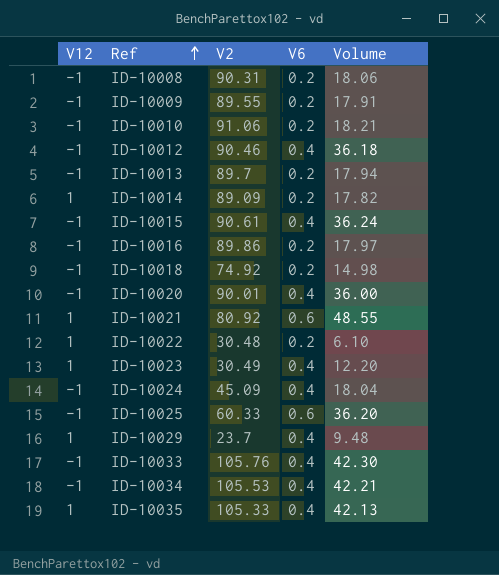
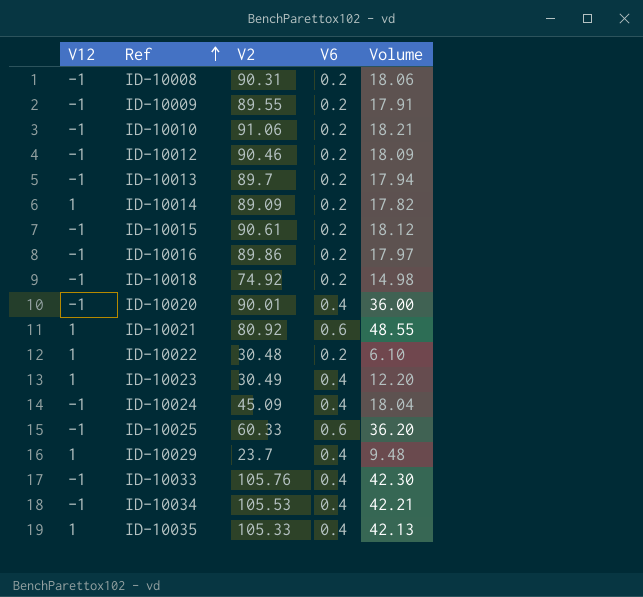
ID-10012 | V6: 0.4 -> 0.2
ID-10012 | Volume: 36.18 -> 18.09
ID-10015 | V6: 0.4 -> 0.2
ID-10015 | Volume: 36.24 -> 18.12

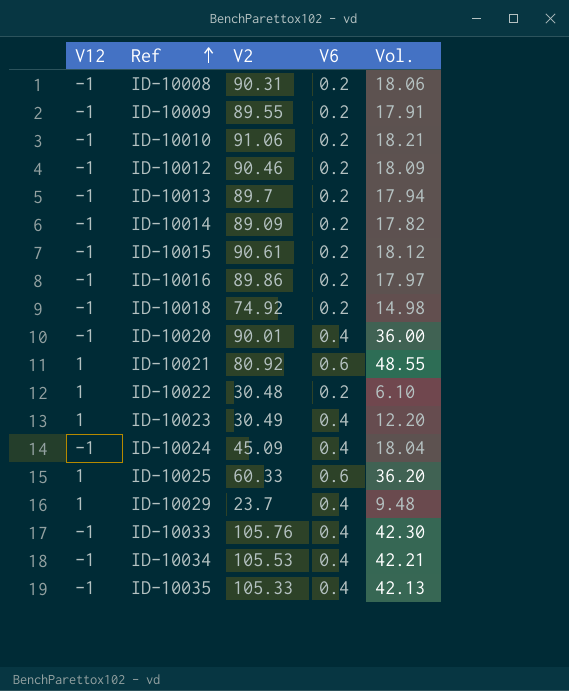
column name: Volume -> Vol.
ID-10014 | V12: 1 -> -1
ID-10025 | V12: -1 -> 1
ID-10035 | V12: 1 -> -1

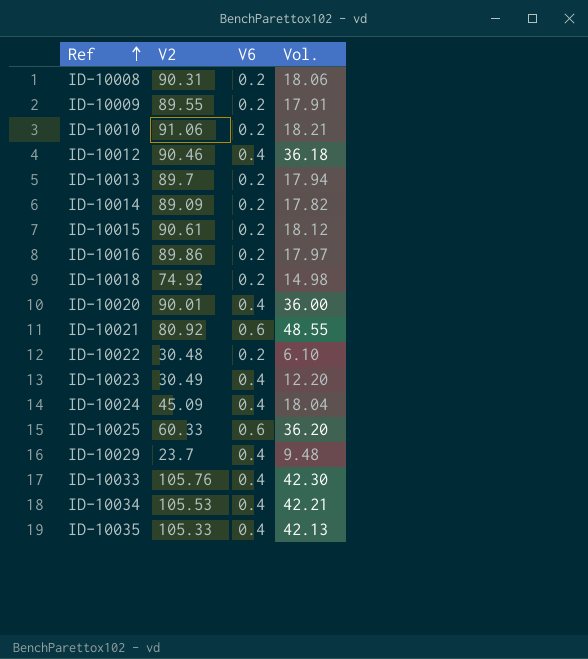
column V12 | position: 1 -> none
ID-10012 | V6: 0.2 -> 0.4
ID-10012 | Vol.: 18.09 -> 36.18

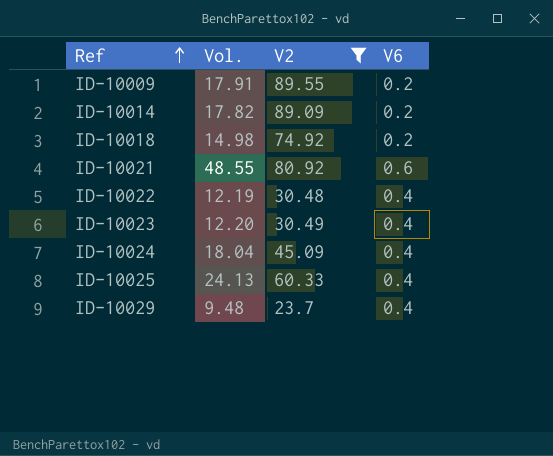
filter: none -> V2 <= 89.55
column Vol. | position: 4 -> 2
ID-10022 | Vol.: 6.10 -> 12.19
ID-10022 | V6: 0.2 -> 0.4
ID-10025 | Vol.: 36.20 -> 24.13
ID-10025 | V6: 0.6 -> 0.4

